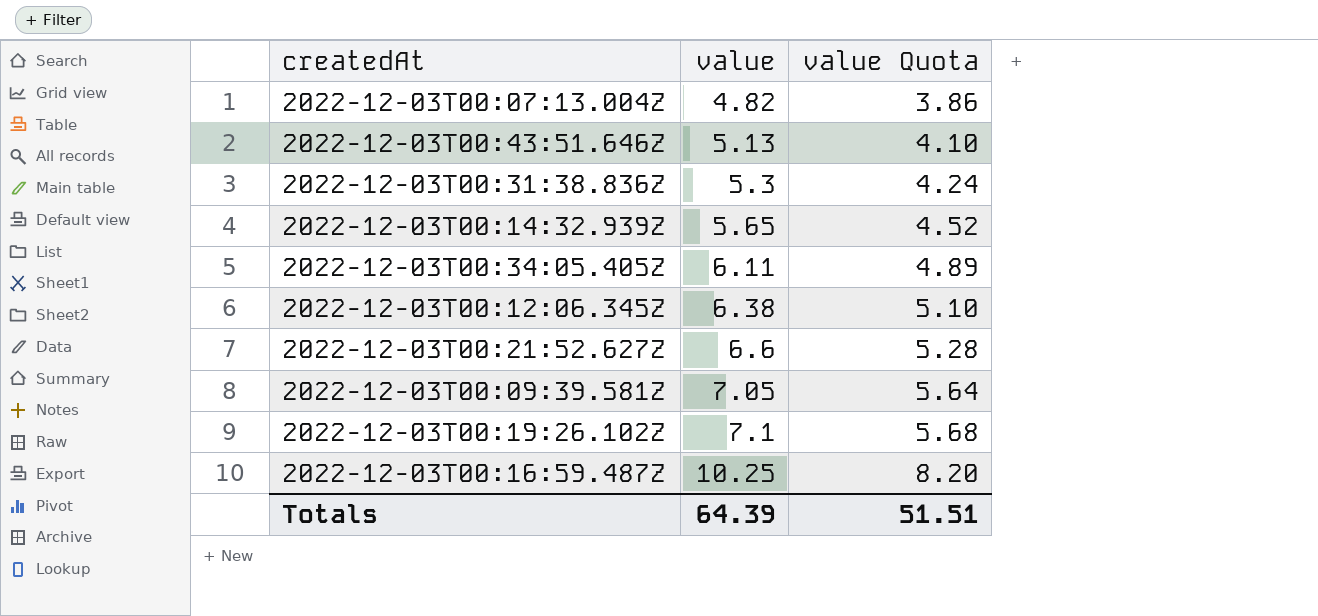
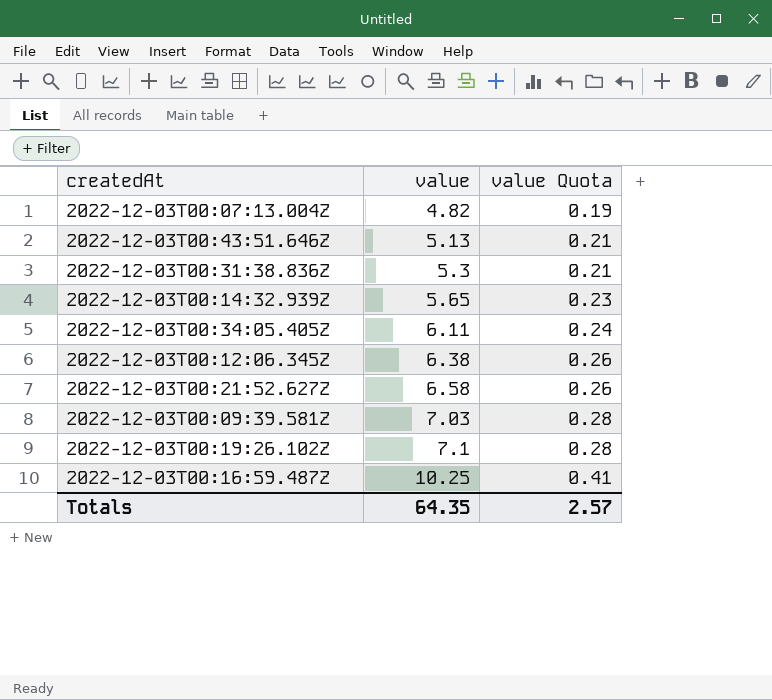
column value Quota | formula: [value] * 0.8 -> [value] * 0.04
2022-12-03T00:21:52.627Z | value: 6.6 -> 6.58
2022-12-03T00:09:39.581Z | value: 7.05 -> 7.03
Totals | value: 64.39 -> 64.35
Totals | value Quota: 51.51 -> 2.57

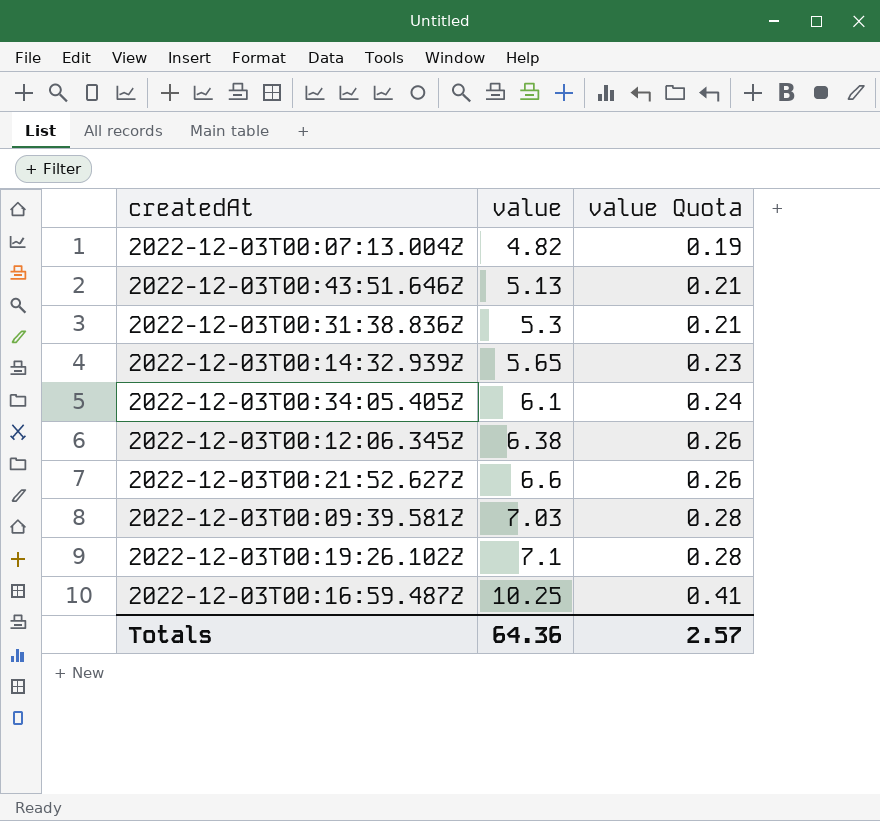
2022-12-03T00:34:05.405Z | value: 6.11 -> 6.1
2022-12-03T00:21:52.627Z | value: 6.58 -> 6.6
Totals | value: 64.35 -> 64.36

